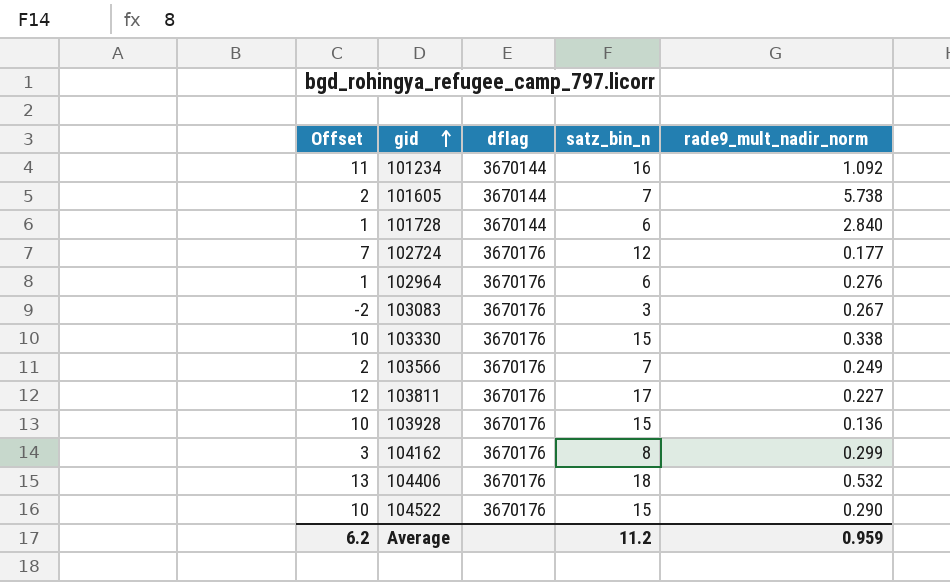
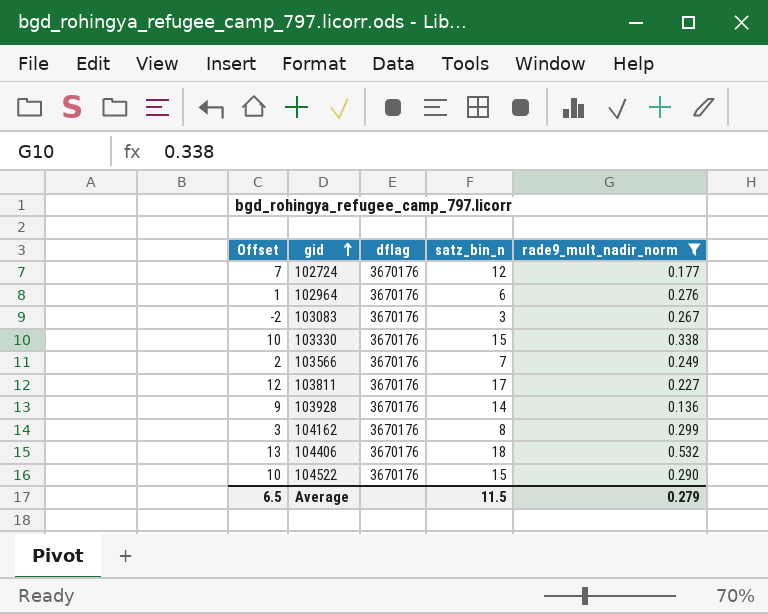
filter: none -> rade9_mult_nadir_norm <= 0.532
103928 | Offset: 10 -> 9
103928 | satz_bin_n: 15 -> 14
Average | Offset: 6.2 -> 6.5
Average | satz_bin_n: 11.2 -> 11.5
Average | rade9_mult_nadir_norm: 0.959 -> 0.279

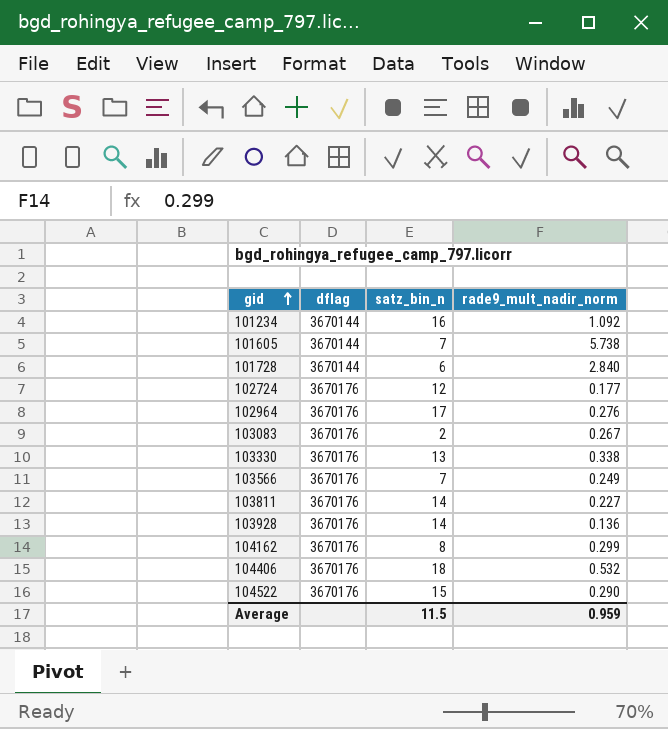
filter: rade9_mult_nadir_norm <= 0.532 -> none
column Offset | formula: [satz_bin_n] - 5 -> none
102964 | satz_bin_n: 6 -> 17
103083 | satz_bin_n: 3 -> 2
103330 | satz_bin_n: 15 -> 13
103811 | satz_bin_n: 17 -> 14
Average | rade9_mult_nadir_norm: 0.279 -> 0.959

